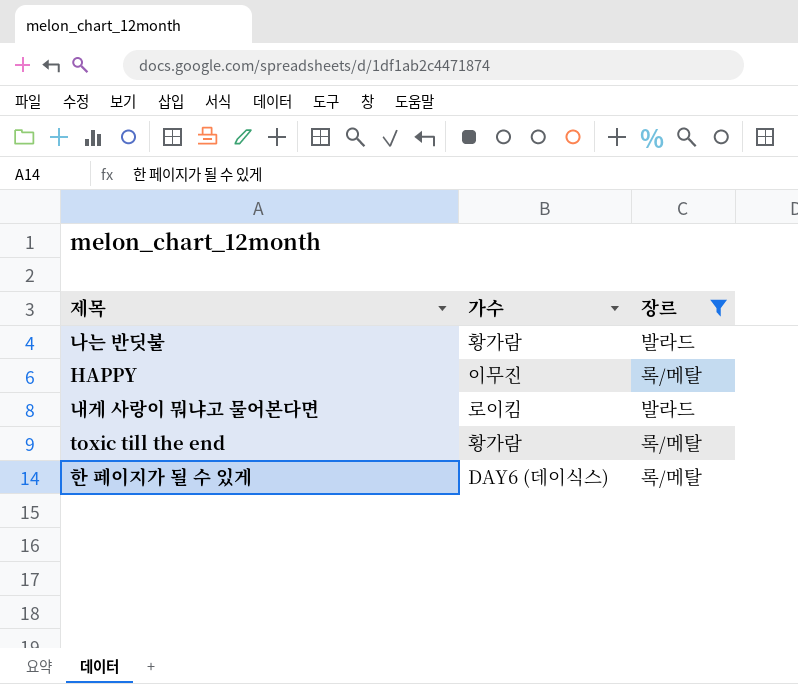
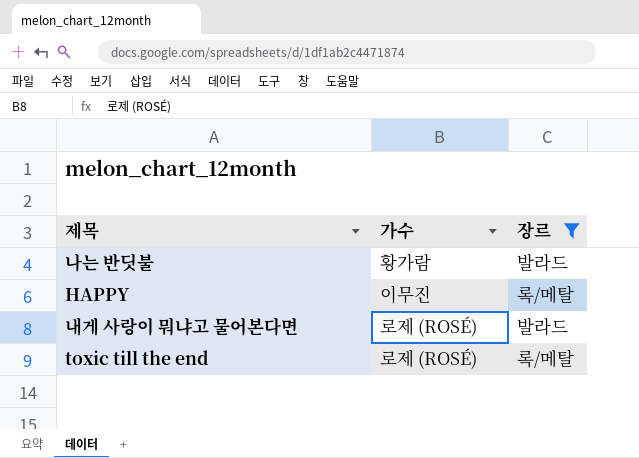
row 한 페이지가 될 수 있게: DAY6 (데이식스) | 록/메탈 -> none
내게 사랑이 뭐냐고 물어본다면 | 가수: 로이킴 -> 로제 (ROSÉ)
toxic till the end | 가수: 황가람 -> 로제 (ROSÉ)

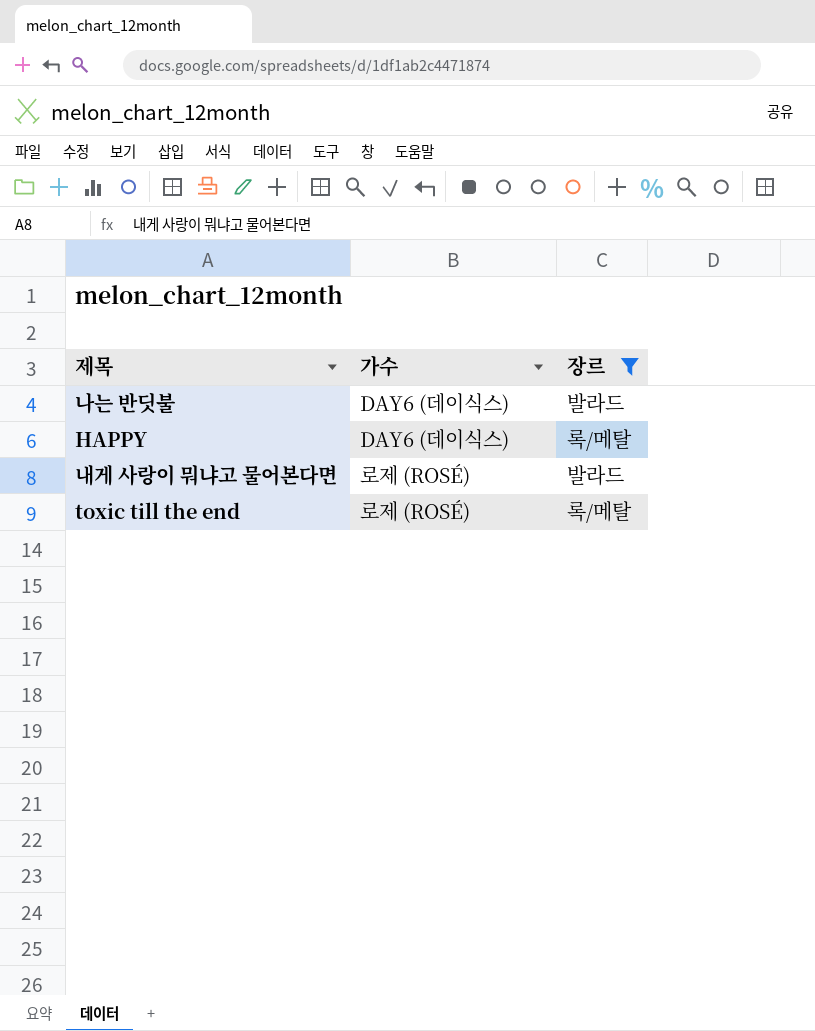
나는 반딧불 | 가수: 황가람 -> DAY6 (데이식스)
HAPPY | 가수: 이무진 -> DAY6 (데이식스)

